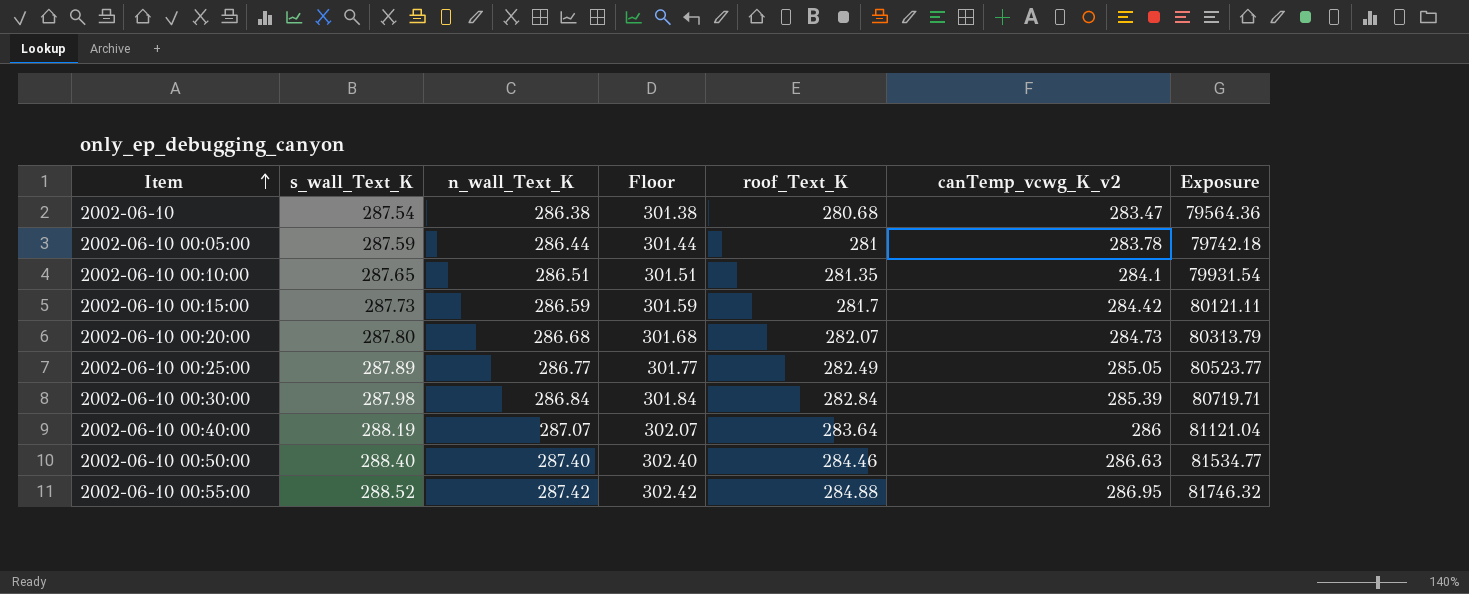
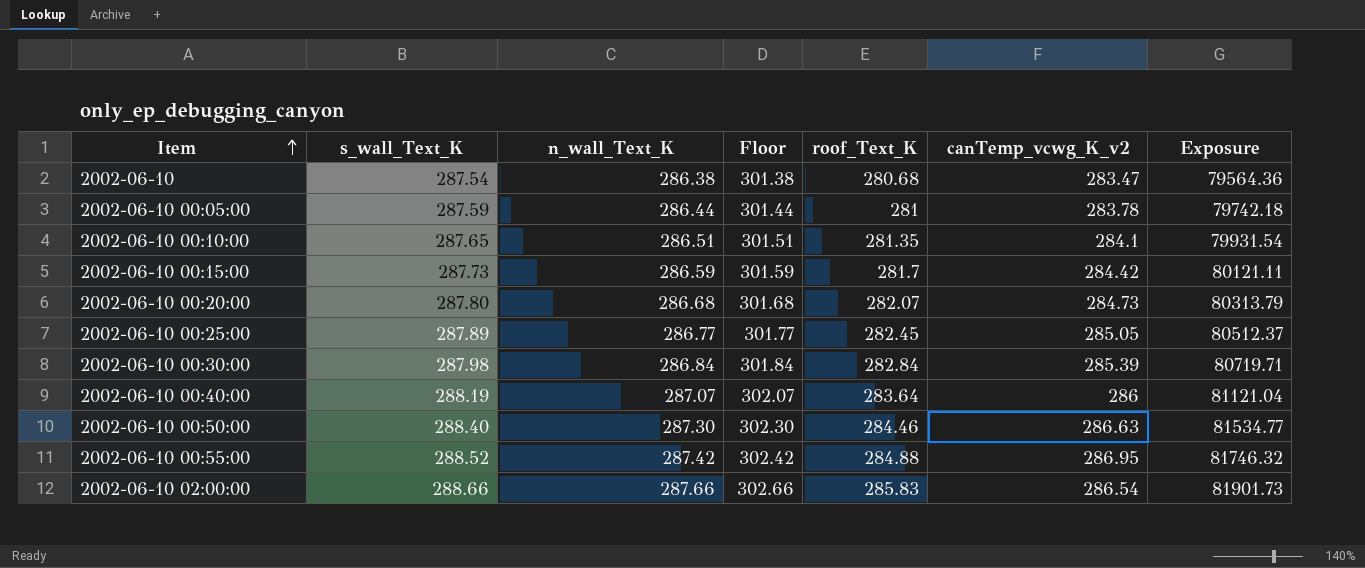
2002-06-10 00:25:00 | roof_Text_K: 282.49 -> 282.45
2002-06-10 00:25:00 | Exposure: 80523.77 -> 80512.37
2002-06-10 00:50:00 | n_wall_Text_K: 287.40 -> 287.30
2002-06-10 00:50:00 | Floor: 302.40 -> 302.30
row 2002-06-10 02:00:00: none -> 288.66 | 287.66 | 302.66 | 285.83 | 286.54 | 81901.73

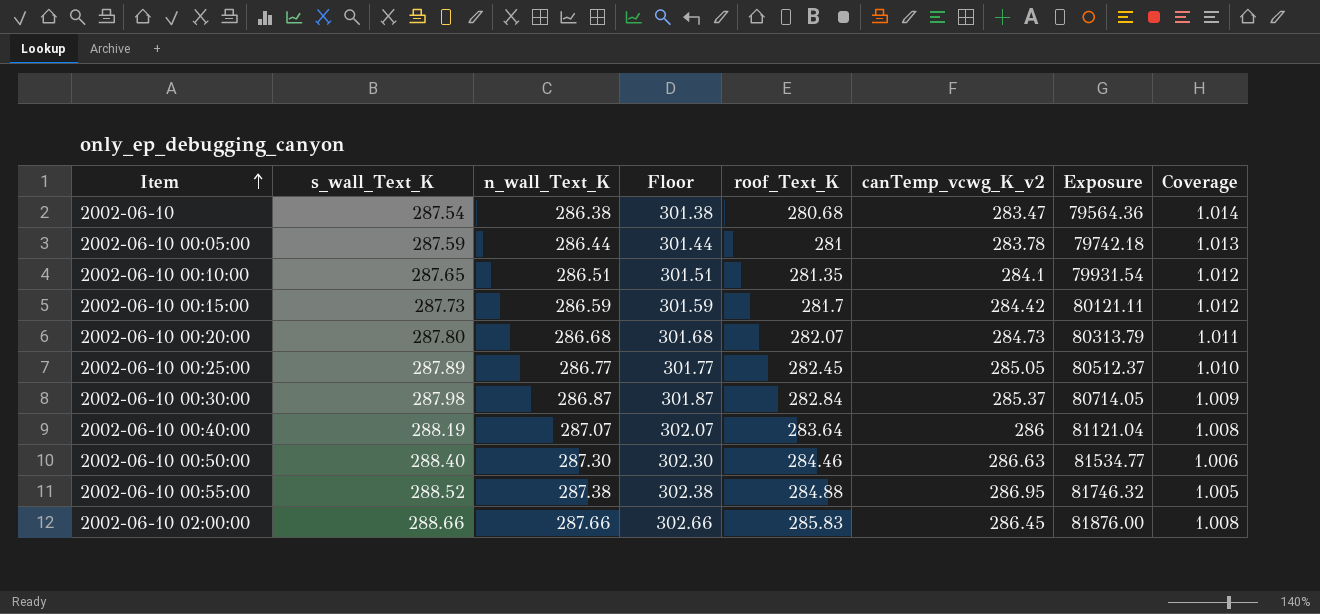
column Coverage | formula: none -> [s_wall_Text_K] / [canTemp_vcwg_K_v2]
2002-06-10 00:30:00 | n_wall_Text_K: 286.84 -> 286.87
2002-06-10 00:30:00 | Floor: 301.84 -> 301.87
2002-06-10 00:30:00 | canTemp_vcwg_K_v2: 285.39 -> 285.37
2002-06-10 00:30:00 | Exposure: 80719.71 -> 80714.05
2002-06-10 00:55:00 | n_wall_Text_K: 287.42 -> 287.38
2002-06-10 00:55:00 | Floor: 302.42 -> 302.38
2002-06-10 02:00:00 | canTemp_vcwg_K_v2: 286.54 -> 286.45
2002-06-10 02:00:00 | Exposure: 81901.73 -> 81876.00

